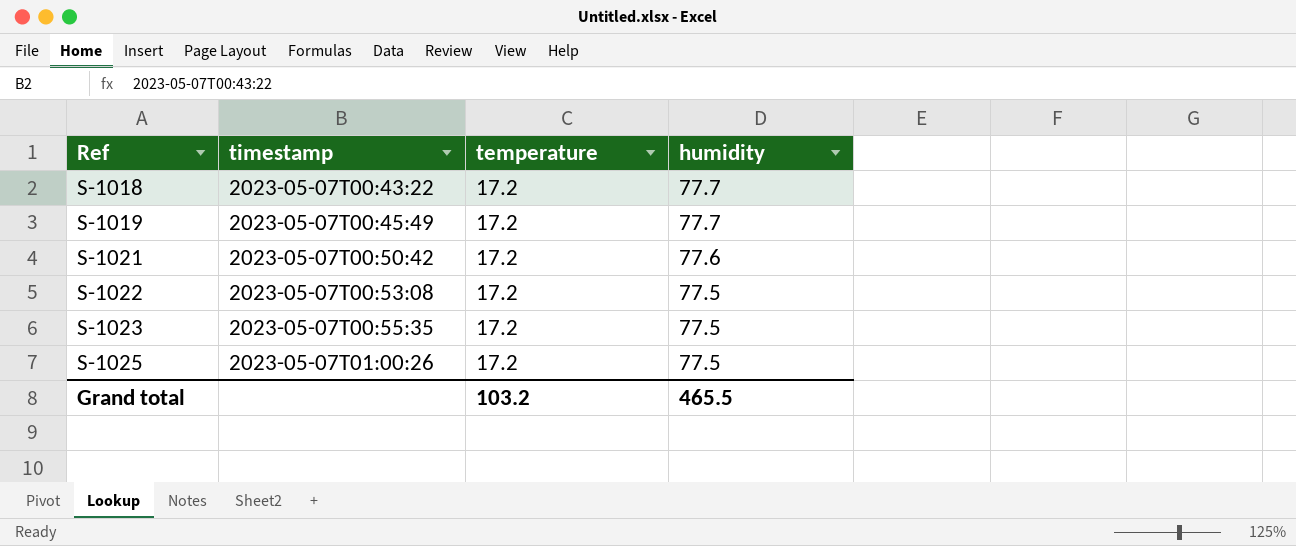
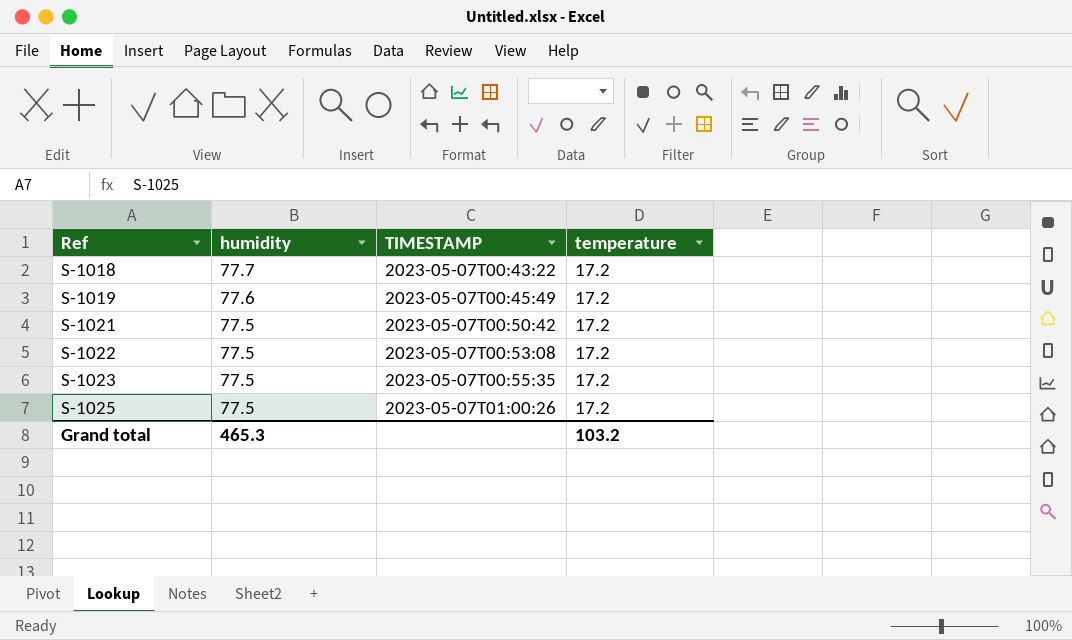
column humidity | position: 4 -> 2
column name: timestamp -> TIMESTAMP
S-1019 | humidity: 77.7 -> 77.6
S-1021 | humidity: 77.6 -> 77.5
Grand total | humidity: 465.5 -> 465.3

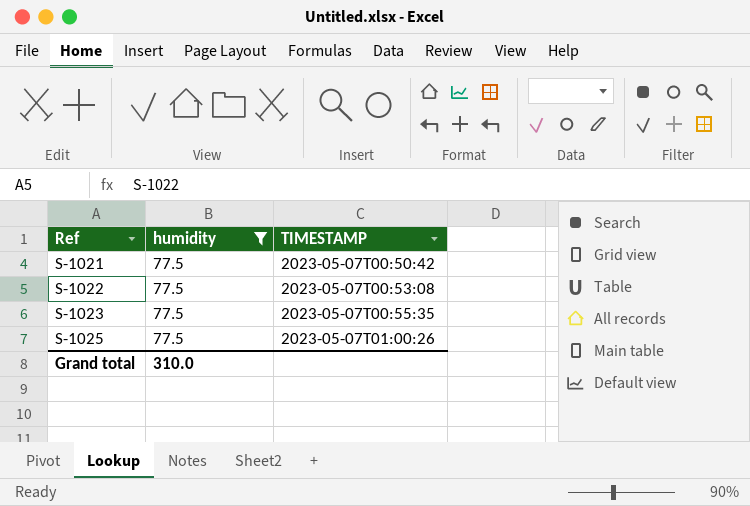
filter: none -> humidity = 77.5
column temperature | position: 4 -> none
Grand total | humidity: 465.3 -> 310.0

